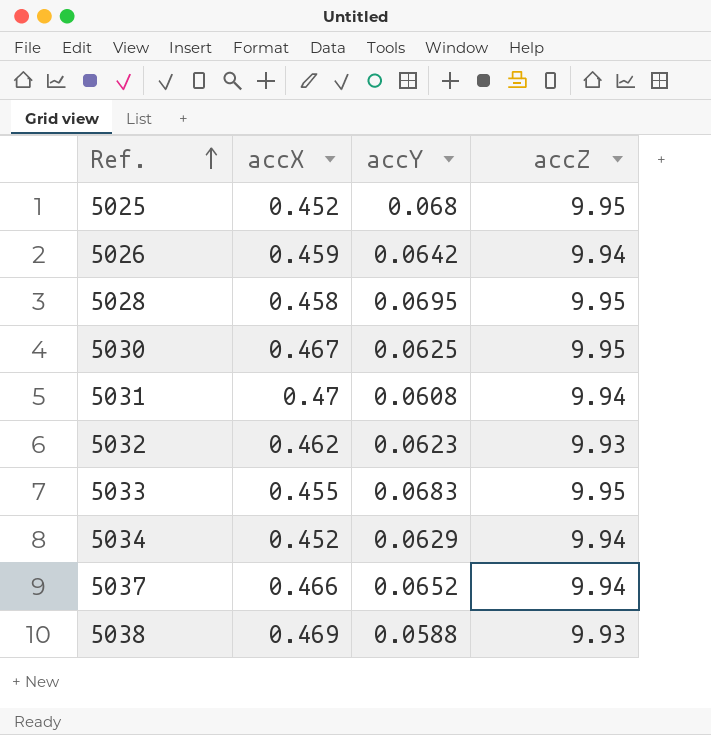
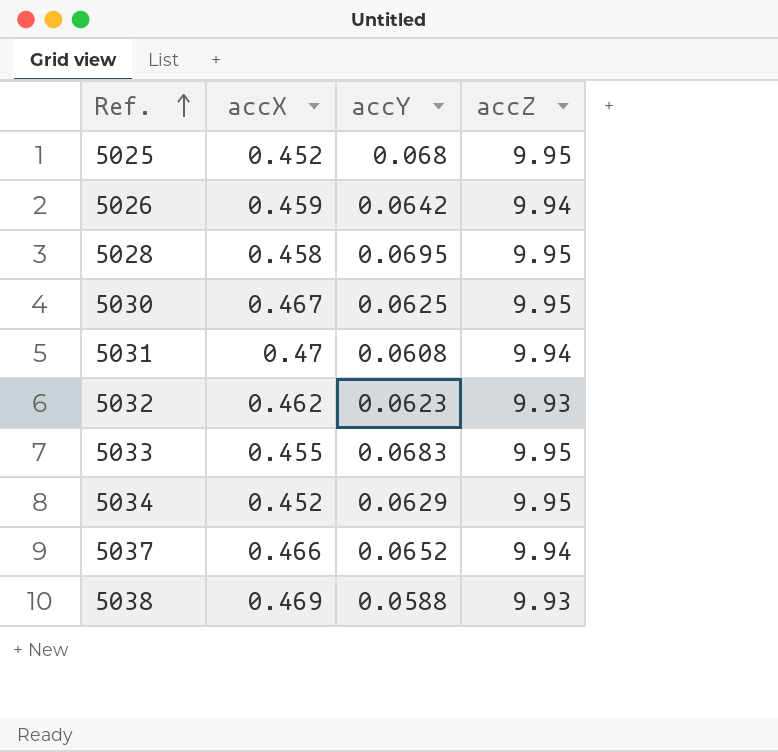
5034 | accZ: 9.94 -> 9.95

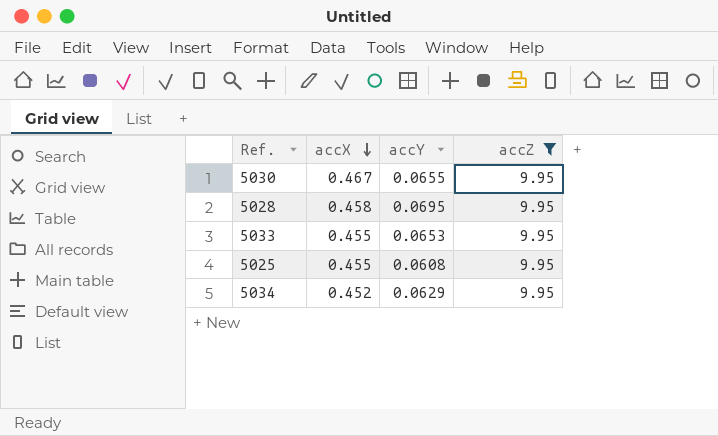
filter: none -> accZ = 9.95
row order: Ref. ascending -> accX descending
5030 | accY: 0.0625 -> 0.0655
5033 | accY: 0.0683 -> 0.0653
5025 | accX: 0.452 -> 0.455
5025 | accY: 0.068 -> 0.0608

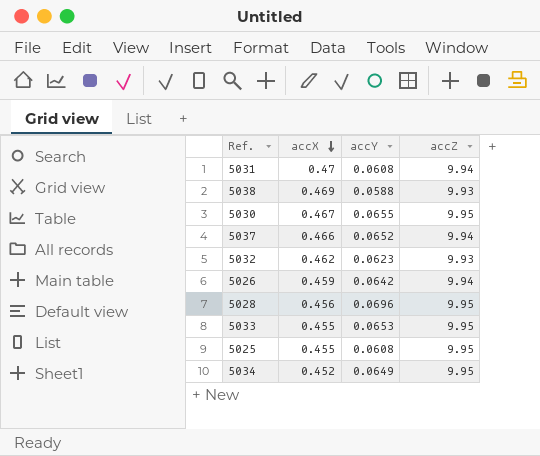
filter: accZ = 9.95 -> none
5028 | accX: 0.458 -> 0.456
5028 | accY: 0.0695 -> 0.0696
5034 | accY: 0.0629 -> 0.0649

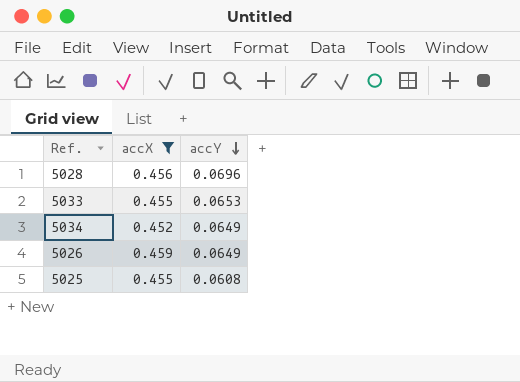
filter: none -> accX <= 0.459
row order: accX descending -> accY descending
column accZ | position: 4 -> none
5026 | accY: 0.0642 -> 0.0649

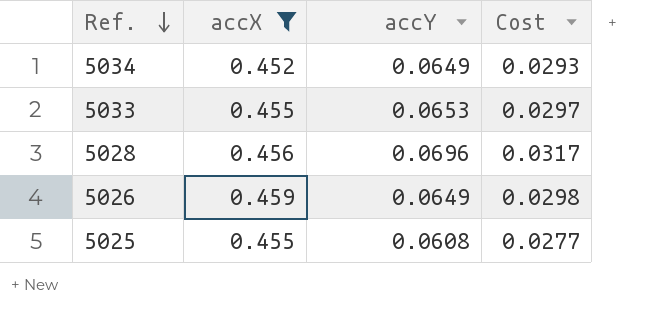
row order: accY descending -> Ref. descending
column Cost | formula: none -> [accX] * [accY]

